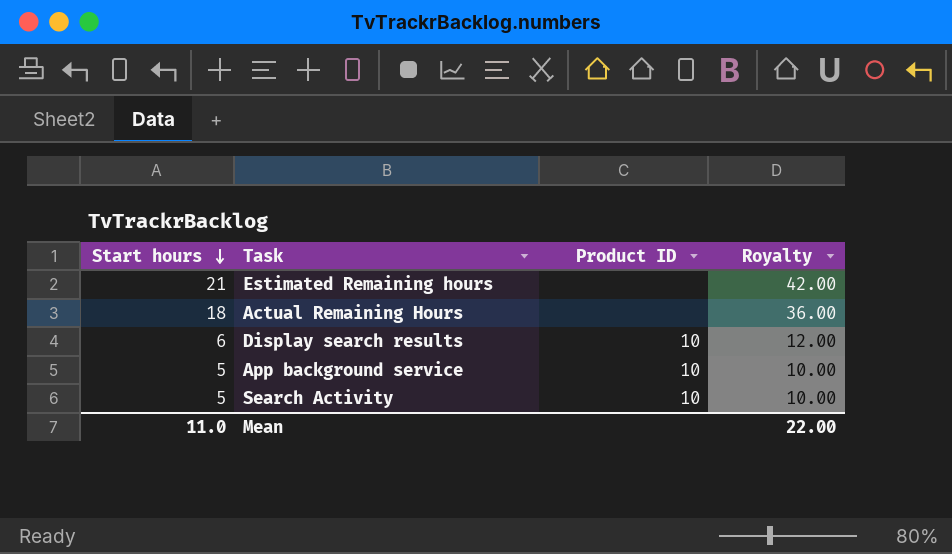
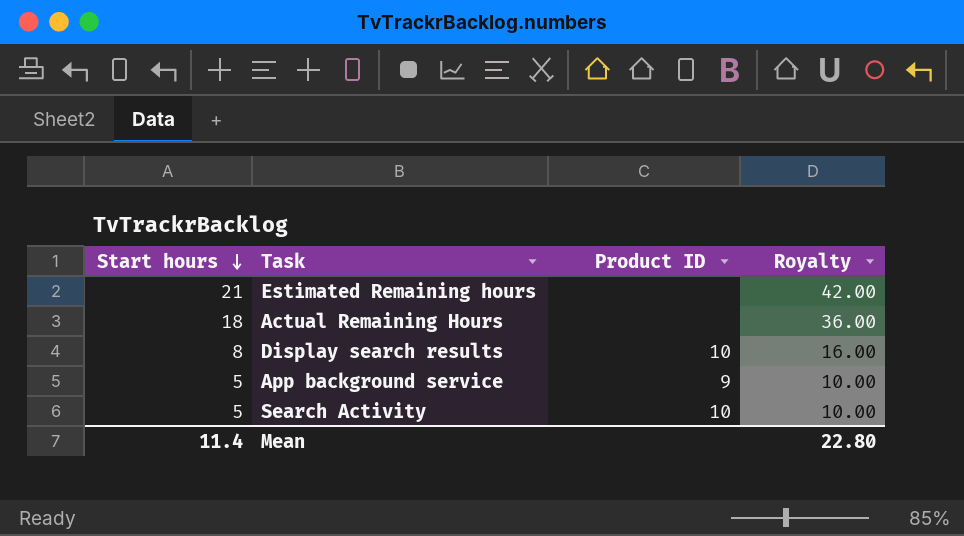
Display search results | Start hours: 6 -> 8
Display search results | Royalty: 12.00 -> 16.00
App background service | Product ID: 10 -> 9
Mean | Start hours: 11.0 -> 11.4
Mean | Royalty: 22.00 -> 22.80

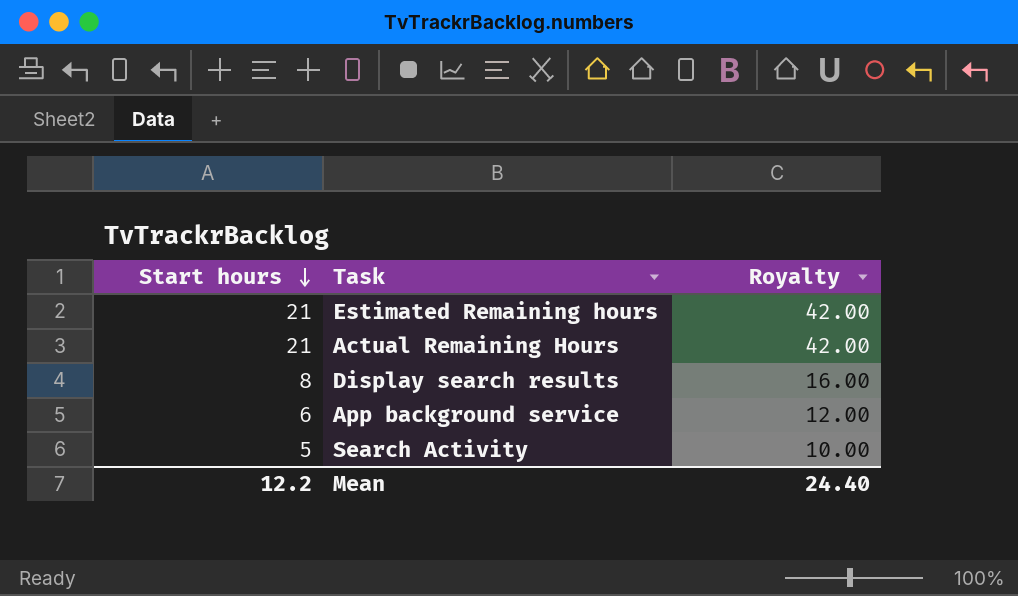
column Product ID | position: 3 -> none
Actual Remaining Hours | Start hours: 18 -> 21
Actual Remaining Hours | Royalty: 36.00 -> 42.00
App background service | Start hours: 5 -> 6
App background service | Royalty: 10.00 -> 12.00
Mean | Start hours: 11.4 -> 12.2
Mean | Royalty: 22.80 -> 24.40

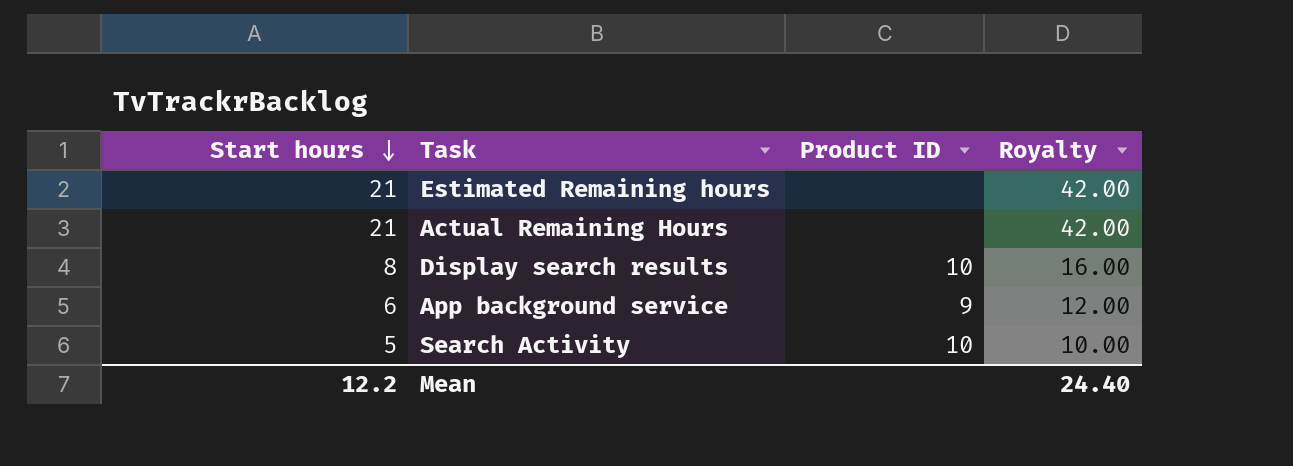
column Product ID | position: none -> 3

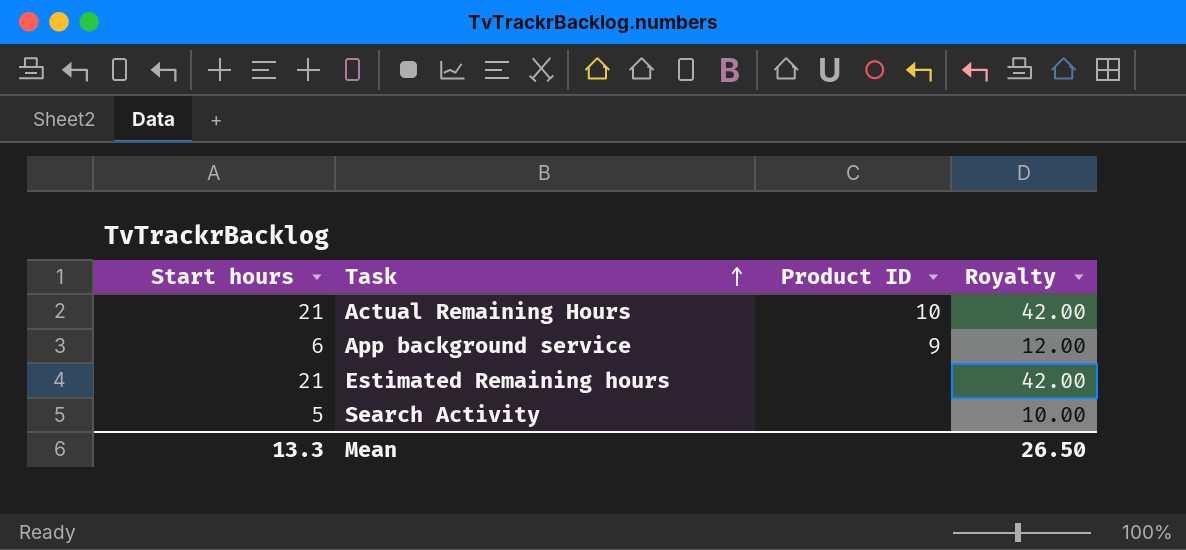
row order: Start hours descending -> Task ascending
row Display search results: 8 | 10 | 16.00 -> none
Actual Remaining Hours | Product ID: none -> 10
Search Activity | Product ID: 10 -> none
Mean | Start hours: 12.2 -> 13.3
Mean | Royalty: 24.40 -> 26.50

